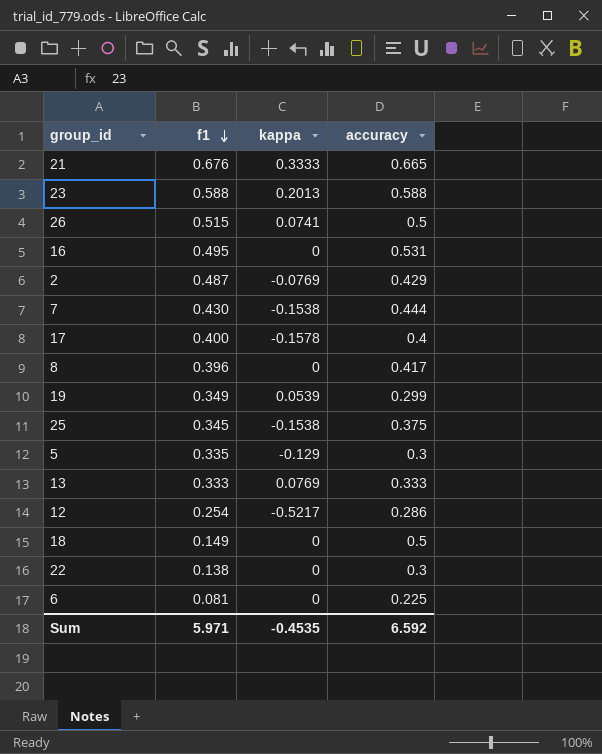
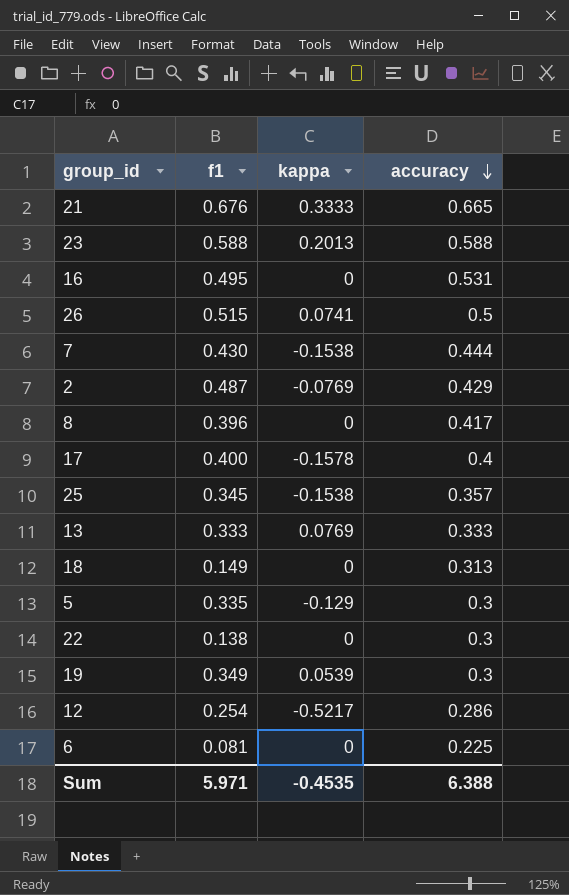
row order: f1 descending -> accuracy descending
25 | accuracy: 0.375 -> 0.357
18 | accuracy: 0.5 -> 0.313
19 | accuracy: 0.299 -> 0.3
Sum | accuracy: 6.592 -> 6.388

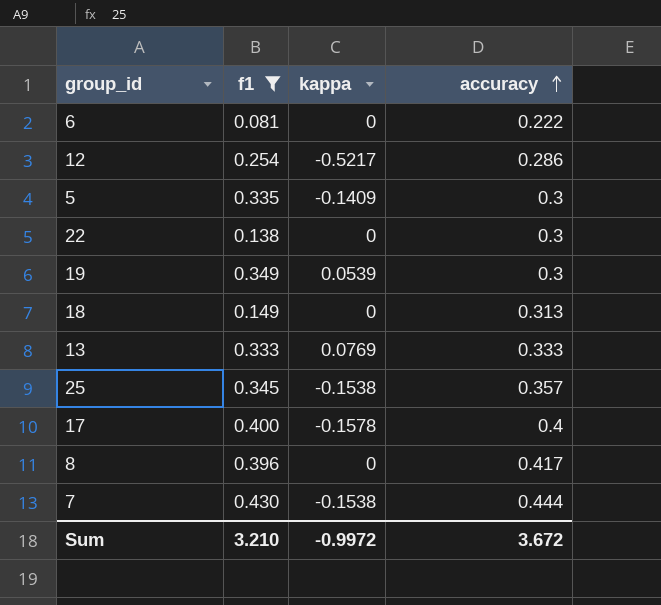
filter: none -> f1 <= 0.430
row order: accuracy descending -> accuracy ascending
6 | accuracy: 0.225 -> 0.222
5 | kappa: -0.129 -> -0.1409
Sum | f1: 5.971 -> 3.210
Sum | kappa: -0.4535 -> -0.9972
Sum | accuracy: 6.388 -> 3.672

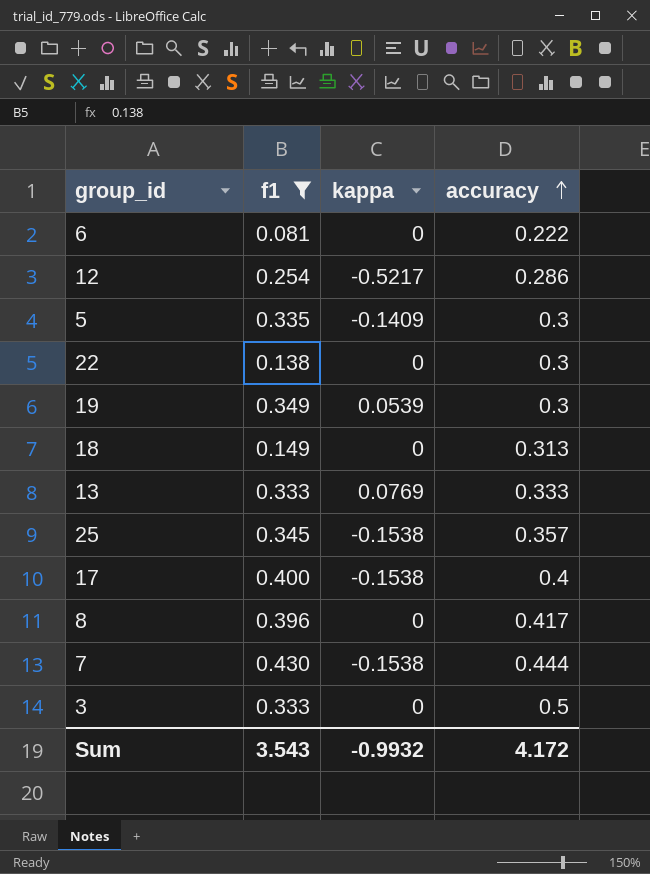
17 | kappa: -0.1578 -> -0.1538
row 3: none -> 0.333 | 0 | 0.5
Sum | f1: 3.210 -> 3.543
Sum | kappa: -0.9972 -> -0.9932
Sum | accuracy: 3.672 -> 4.172

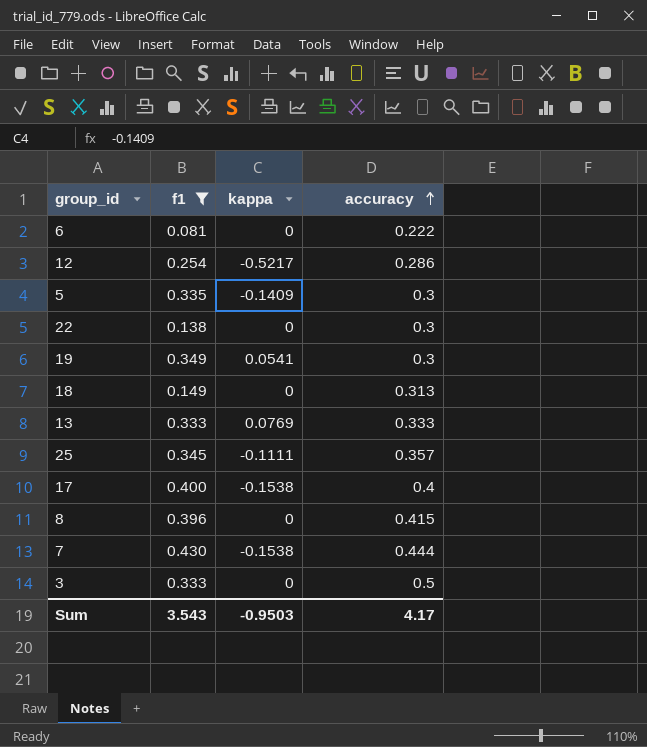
19 | kappa: 0.0539 -> 0.0541
25 | kappa: -0.1538 -> -0.1111
8 | accuracy: 0.417 -> 0.415
Sum | kappa: -0.9932 -> -0.9503
Sum | accuracy: 4.172 -> 4.17

